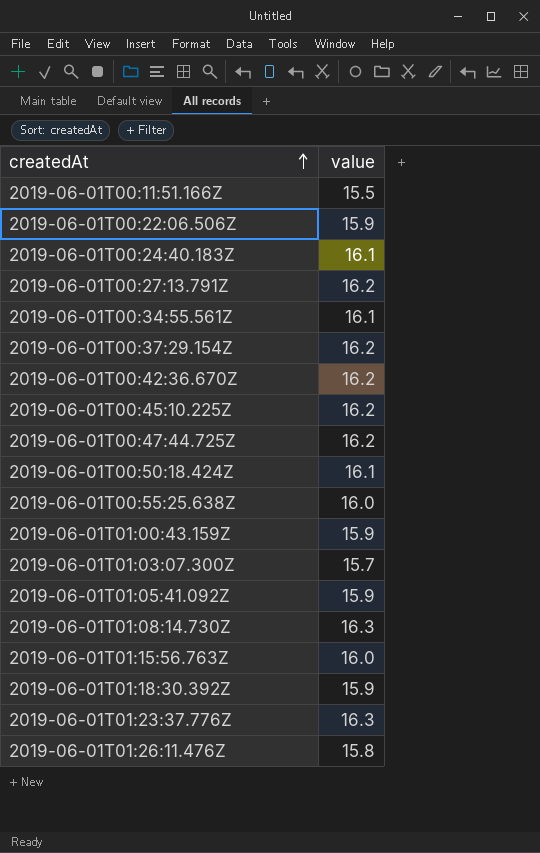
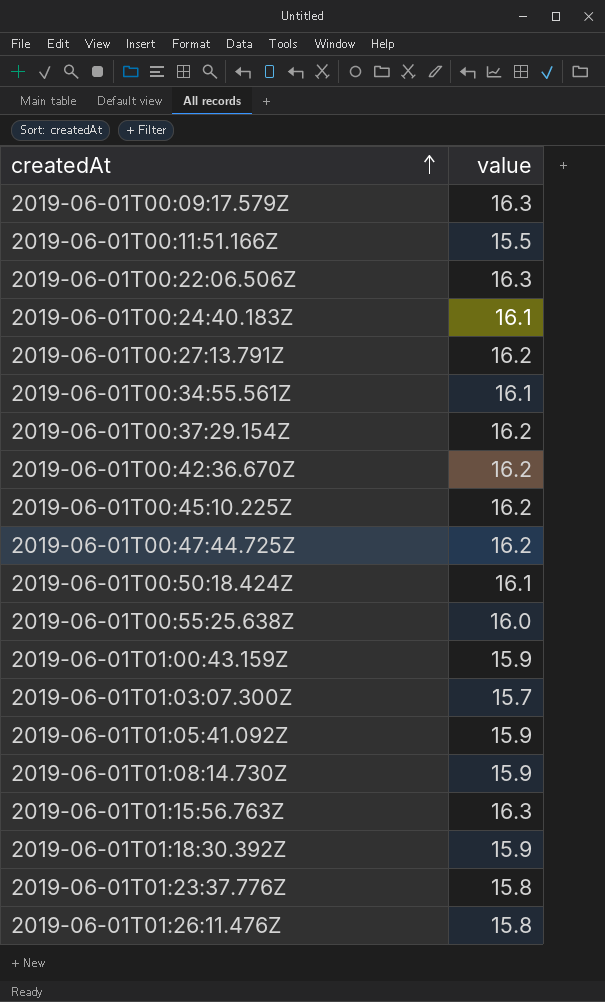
row 2019-06-01T00:09:17.579Z: none -> 16.3
2019-06-01T00:22:06.506Z | value: 15.9 -> 16.3
2019-06-01T01:08:14.730Z | value: 16.3 -> 15.9
2019-06-01T01:15:56.763Z | value: 16.0 -> 16.3
2019-06-01T01:23:37.776Z | value: 16.3 -> 15.8

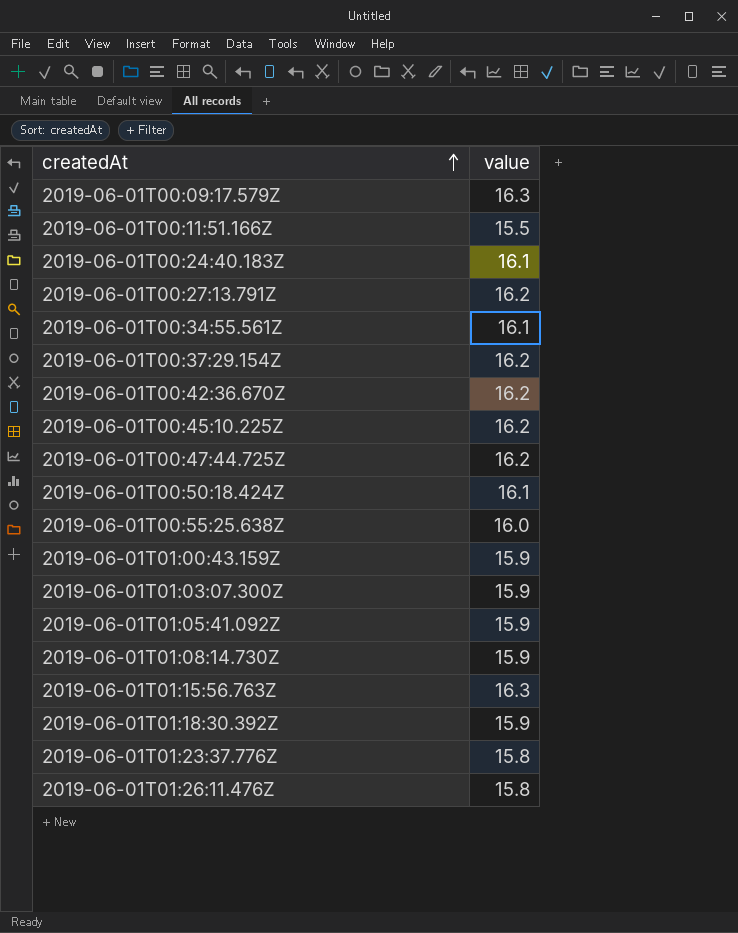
row 2019-06-01T00:22:06.506Z: 16.3 -> none
2019-06-01T01:03:07.300Z | value: 15.7 -> 15.9

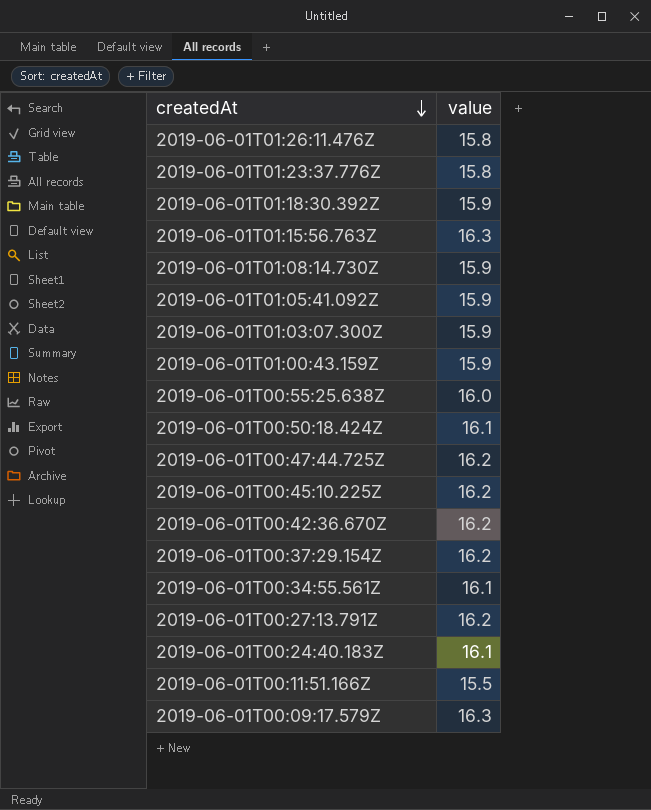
row order: createdAt ascending -> createdAt descending

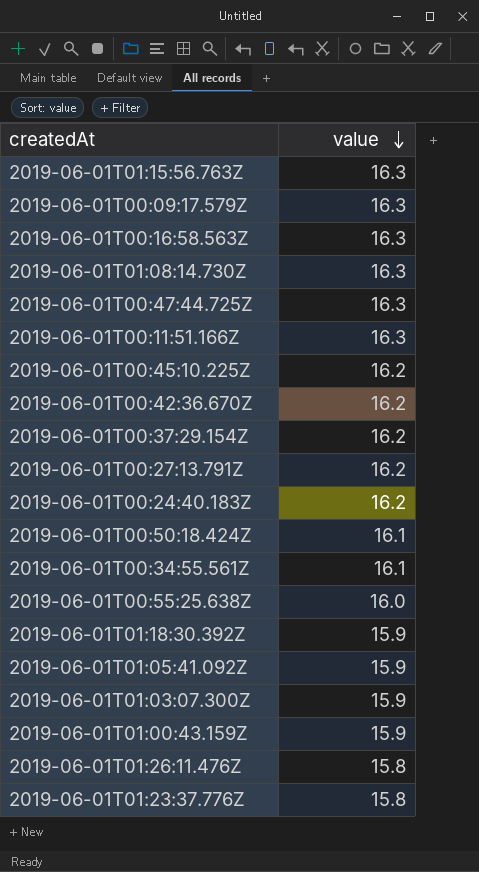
row order: createdAt descending -> value descending
row 2019-06-01T00:16:58.563Z: none -> 16.3
2019-06-01T01:08:14.730Z | value: 15.9 -> 16.3
2019-06-01T00:47:44.725Z | value: 16.2 -> 16.3
2019-06-01T00:11:51.166Z | value: 15.5 -> 16.3
2019-06-01T00:24:40.183Z | value: 16.1 -> 16.2

